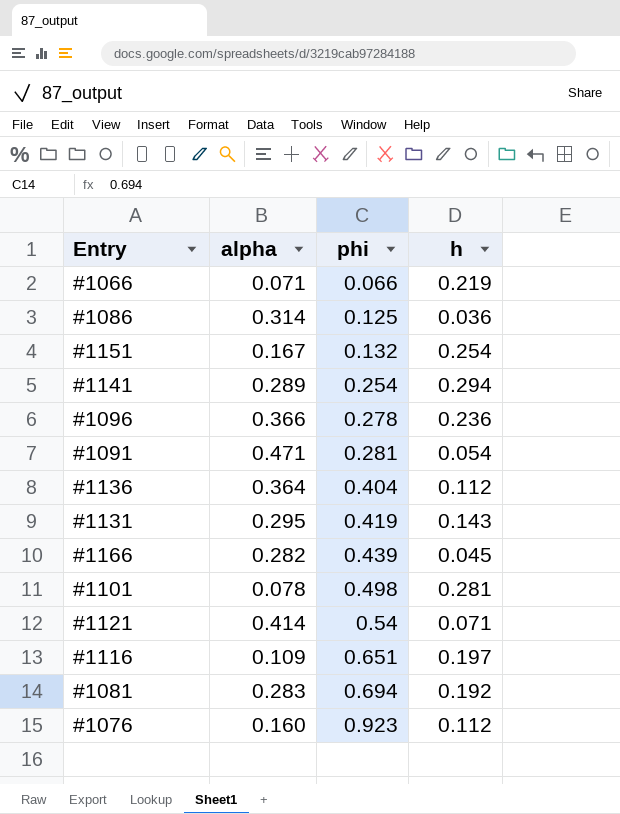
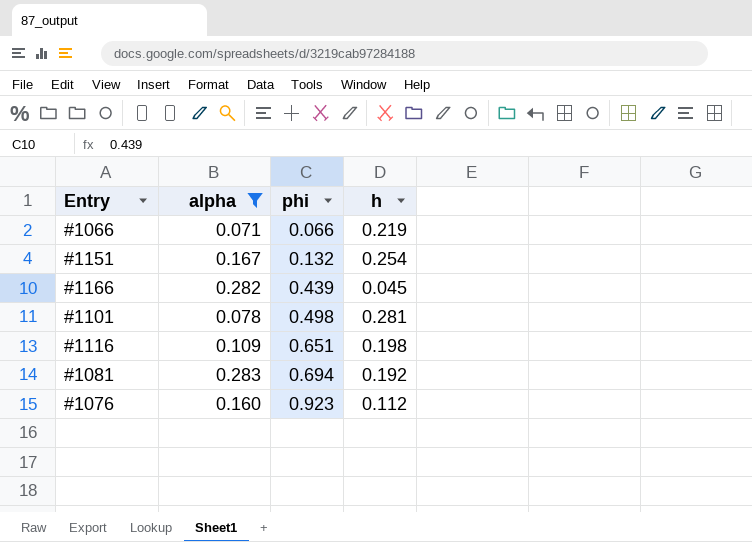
filter: none -> alpha <= 0.283
#1116 | h: 0.197 -> 0.198

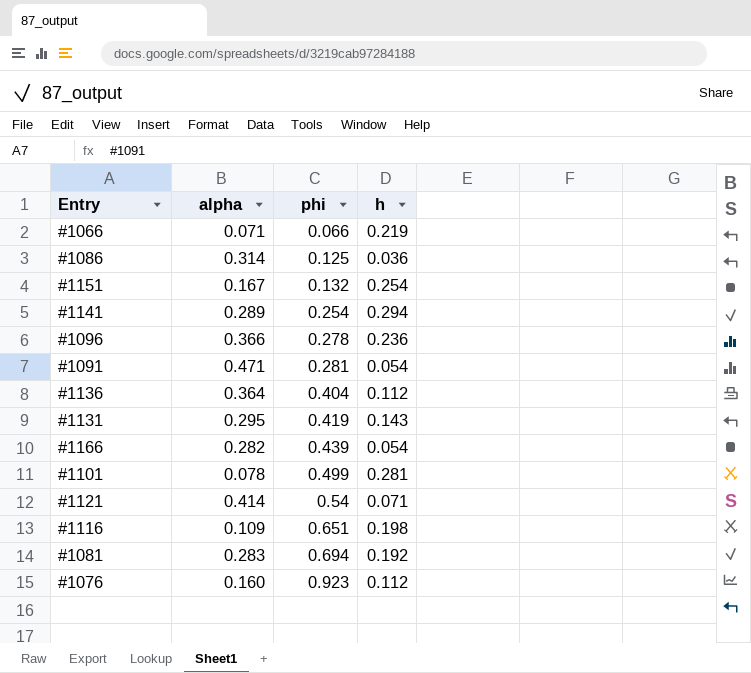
filter: alpha <= 0.283 -> none
#1166 | h: 0.045 -> 0.054
#1101 | phi: 0.498 -> 0.499

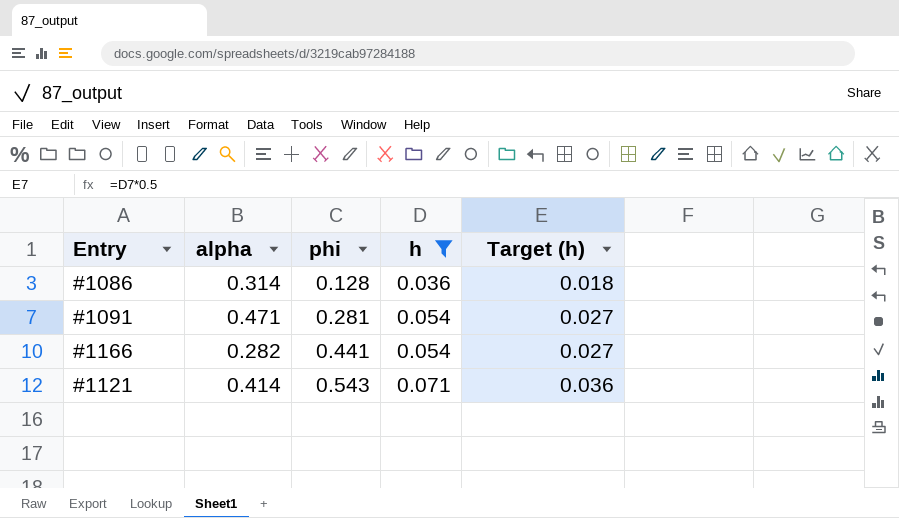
filter: none -> h <= 0.071
column Target (h) | formula: none -> [h] * 0.5
#1086 | phi: 0.125 -> 0.128
#1166 | phi: 0.439 -> 0.441
#1121 | phi: 0.54 -> 0.543

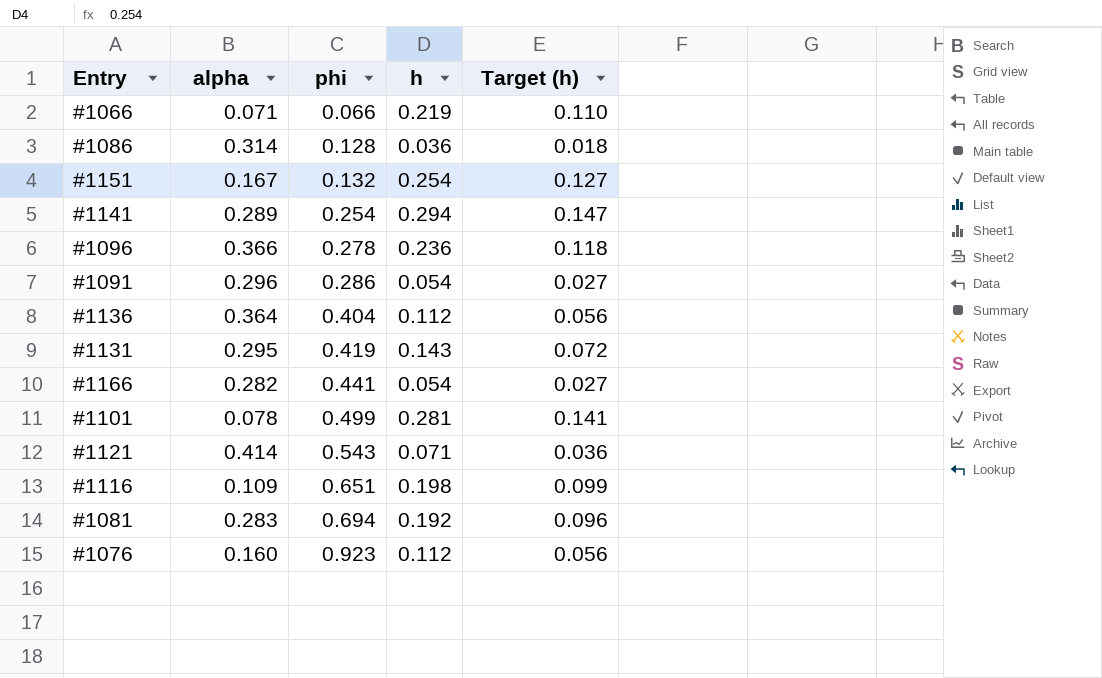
filter: h <= 0.071 -> none
#1091 | alpha: 0.471 -> 0.296
#1091 | phi: 0.281 -> 0.286

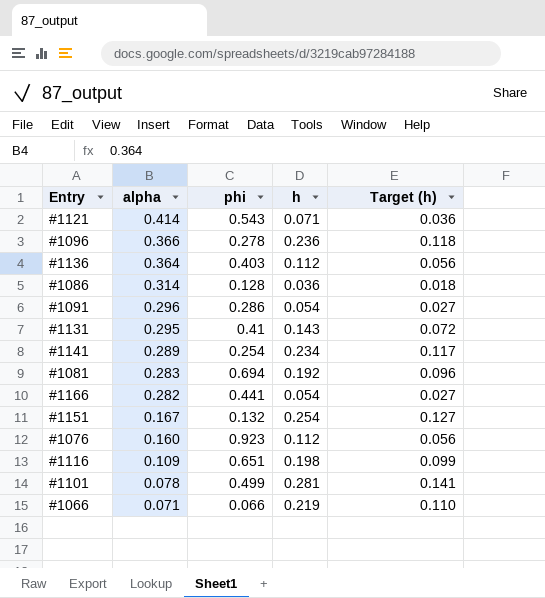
row order: phi ascending -> alpha descending
#1136 | phi: 0.404 -> 0.403
#1131 | phi: 0.419 -> 0.41
#1141 | h: 0.294 -> 0.234
#1141 | Target (h): 0.147 -> 0.117

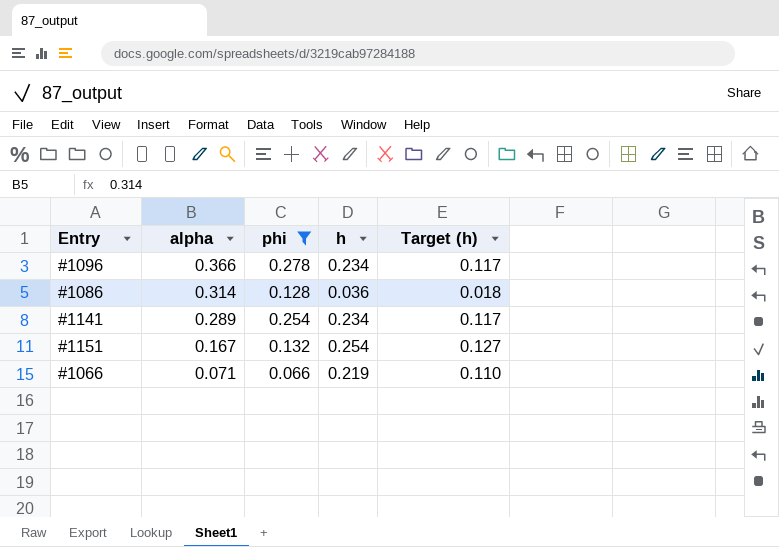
filter: none -> phi <= 0.278
#1096 | h: 0.236 -> 0.234
#1096 | Target (h): 0.118 -> 0.117

